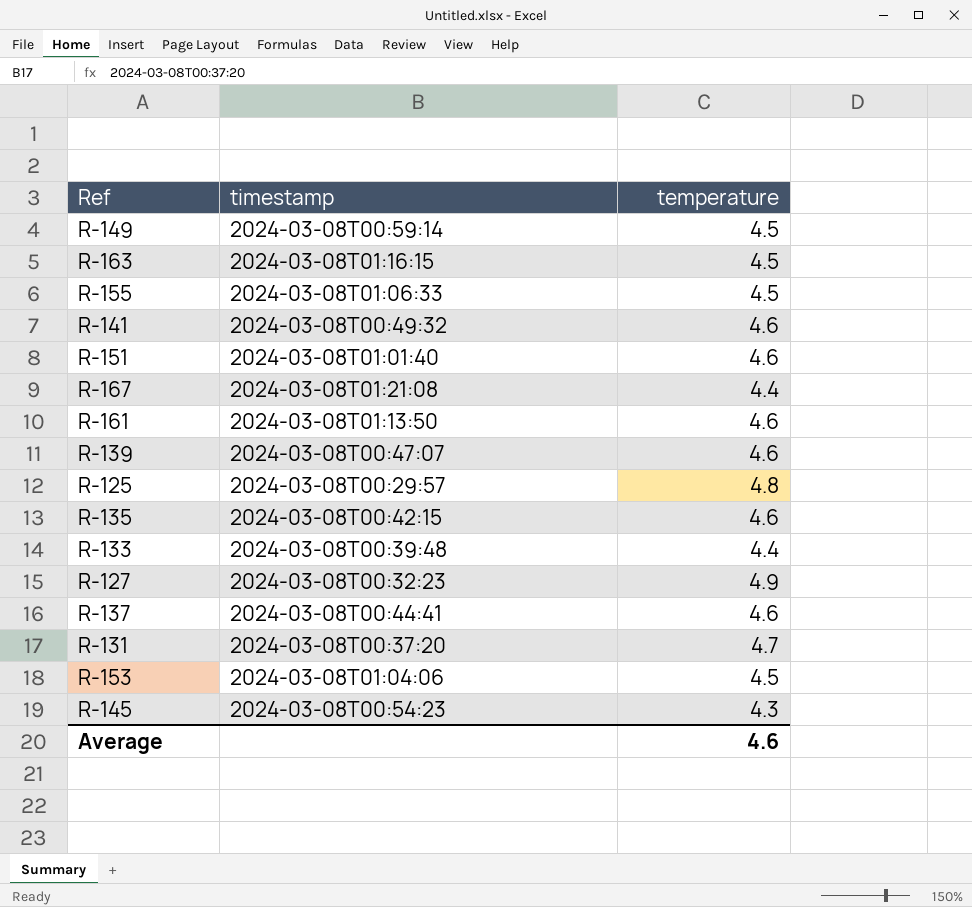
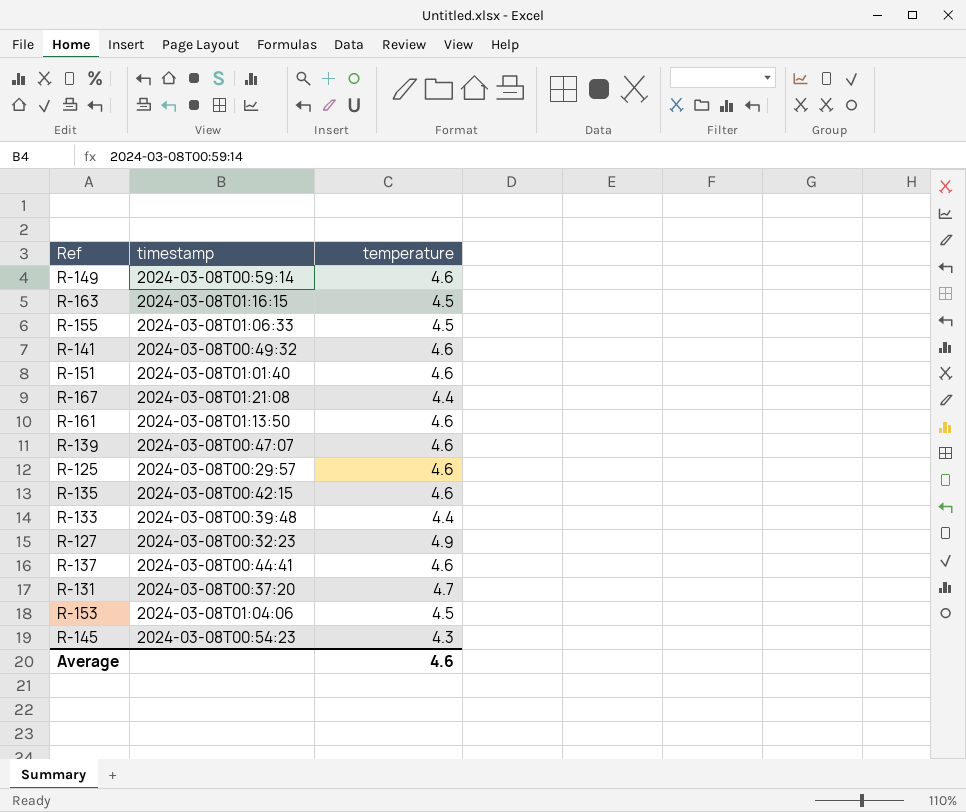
R-149 | temperature: 4.5 -> 4.6
R-125 | temperature: 4.8 -> 4.6

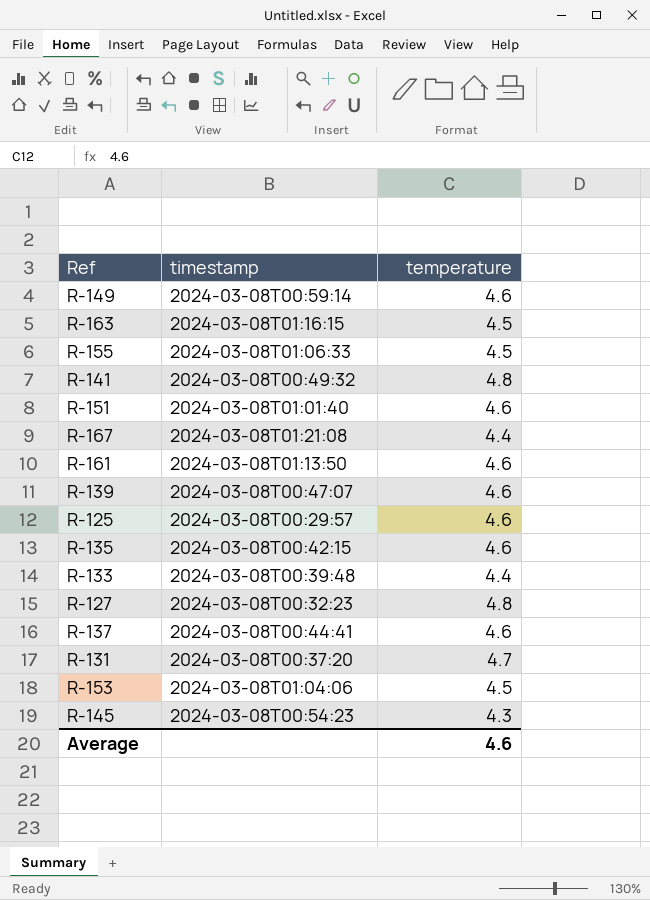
R-141 | temperature: 4.6 -> 4.8
R-127 | temperature: 4.9 -> 4.8

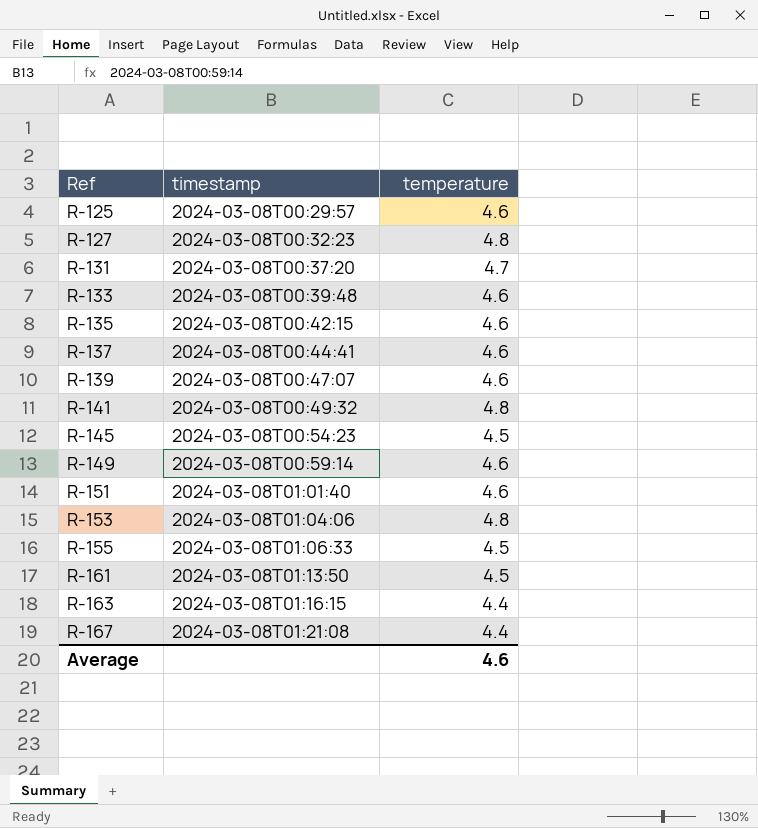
row order: none -> Ref ascending
R-133 | temperature: 4.4 -> 4.6
R-145 | temperature: 4.3 -> 4.5
R-153 | temperature: 4.5 -> 4.8
R-161 | temperature: 4.6 -> 4.5
R-163 | temperature: 4.5 -> 4.4

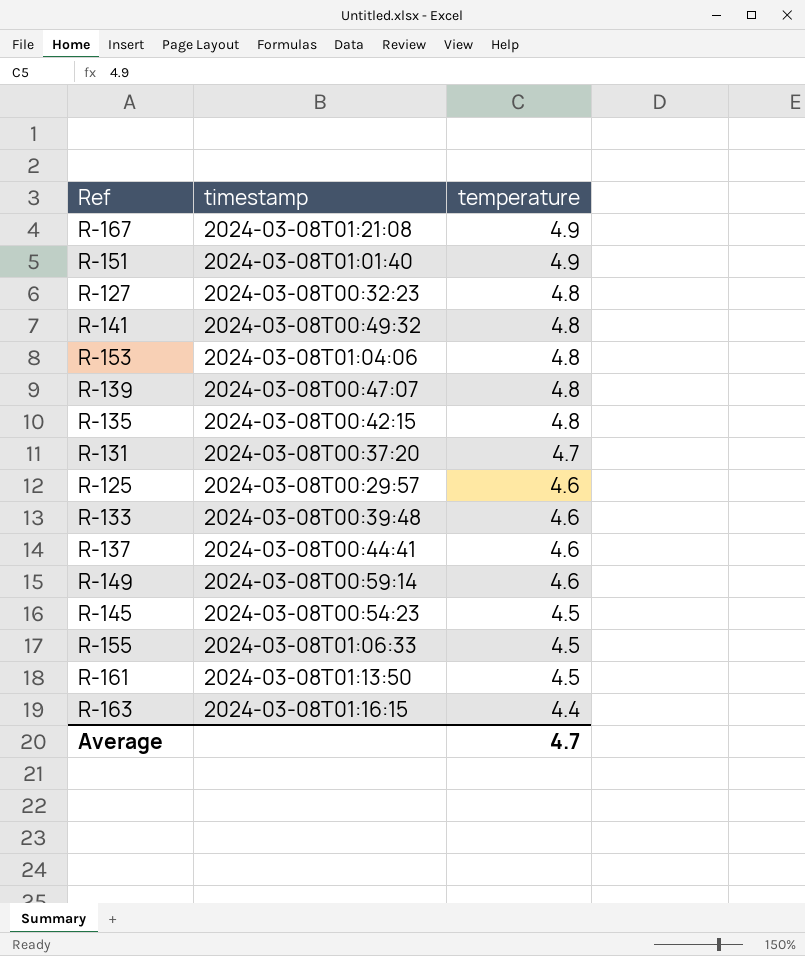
row order: Ref ascending -> temperature descending
R-167 | temperature: 4.4 -> 4.9
R-151 | temperature: 4.6 -> 4.9
R-139 | temperature: 4.6 -> 4.8
R-135 | temperature: 4.6 -> 4.8
Average | temperature: 4.6 -> 4.7

